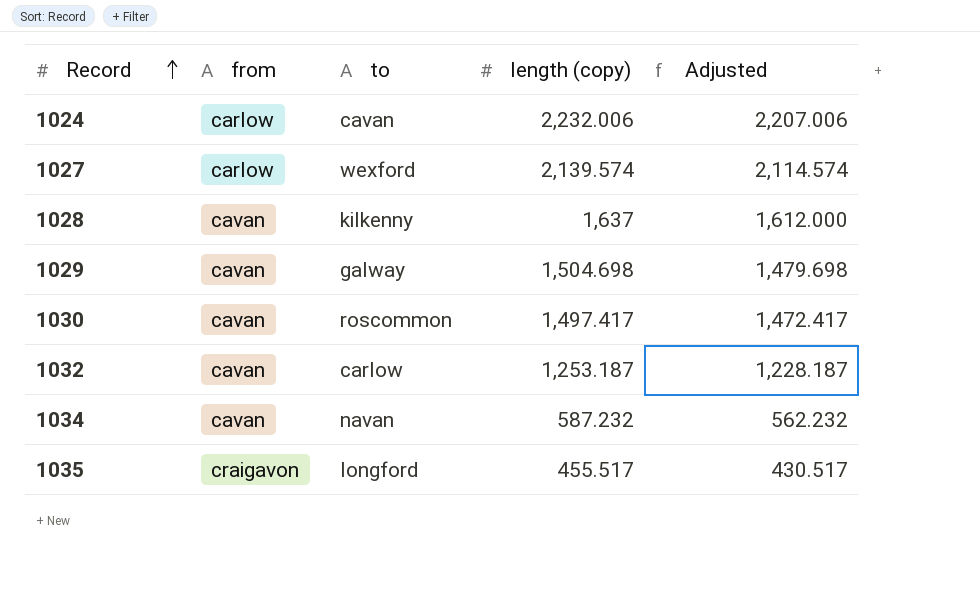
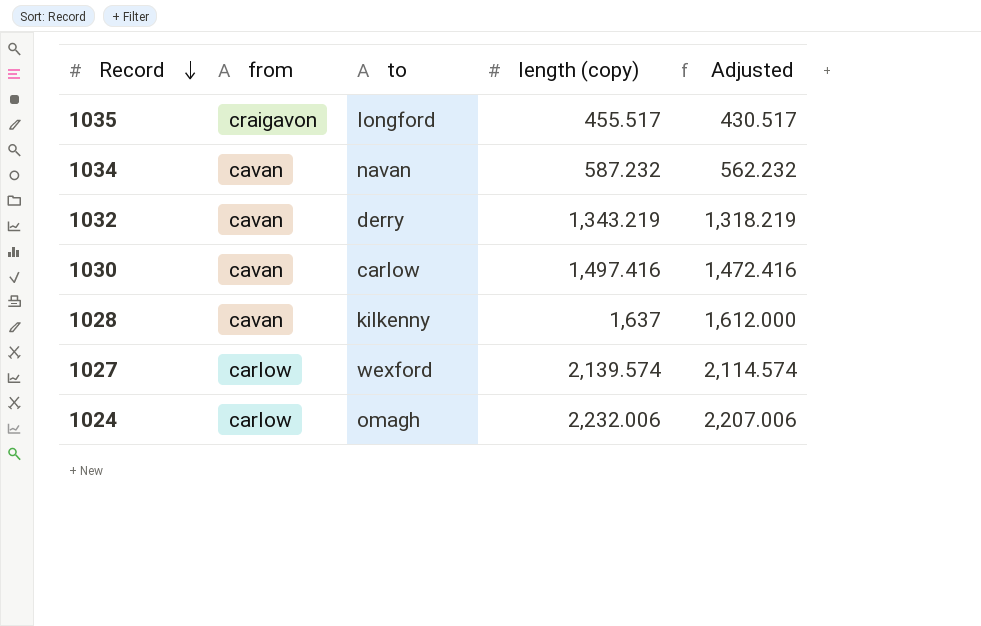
row order: Record ascending -> Record descending
row 1029: cavan | galway | 1,504.698 | 1,479.698 -> none
1032 | to: carlow -> derry
1032 | length (copy): 1,253.187 -> 1,343.219
1032 | Adjusted: 1,228.187 -> 1,318.219
1030 | to: roscommon -> carlow
1030 | length (copy): 1,497.417 -> 1,497.416
1030 | Adjusted: 1,472.417 -> 1,472.416
1024 | to: cavan -> omagh

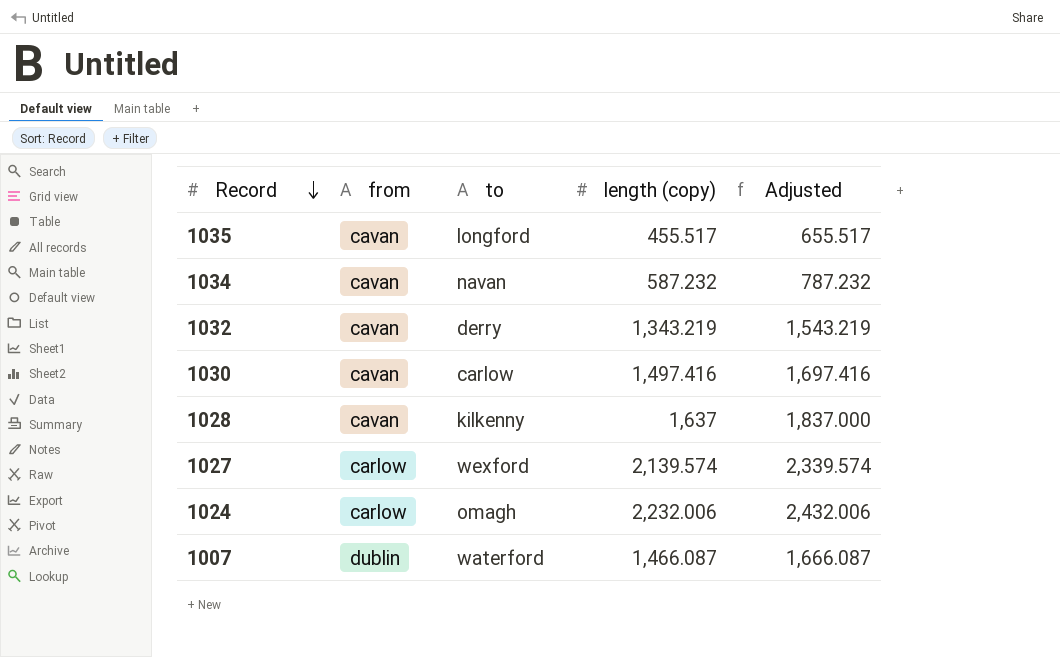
column Adjusted | formula: [length (copy)] - 25 -> [length (copy)] + 200
1035 | from: craigavon -> cavan
row 1007: none -> dublin | waterford | 1,466.087 | 1,666.087

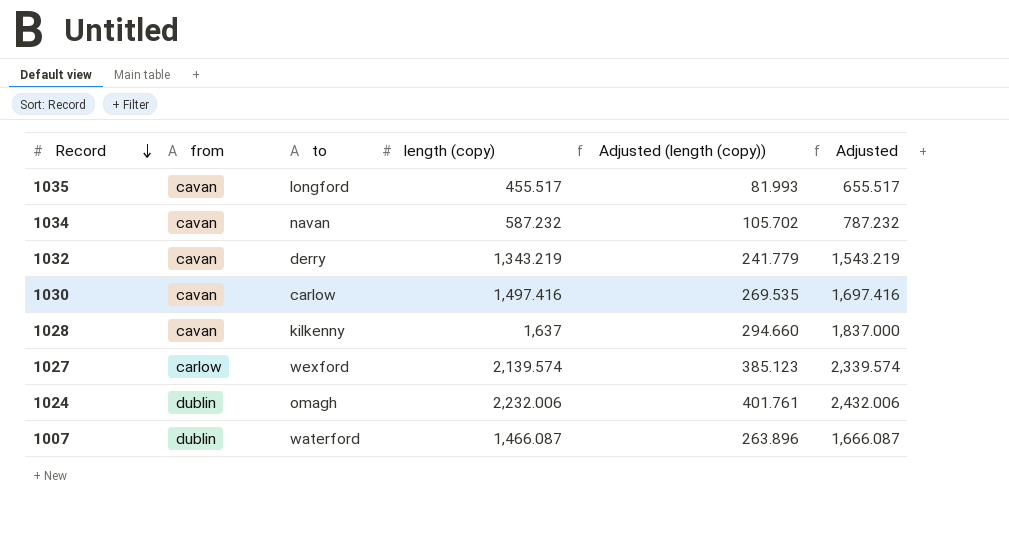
column Adjusted (length (copy)) | formula: none -> [length (copy)] * 0.18
1024 | from: carlow -> dublin

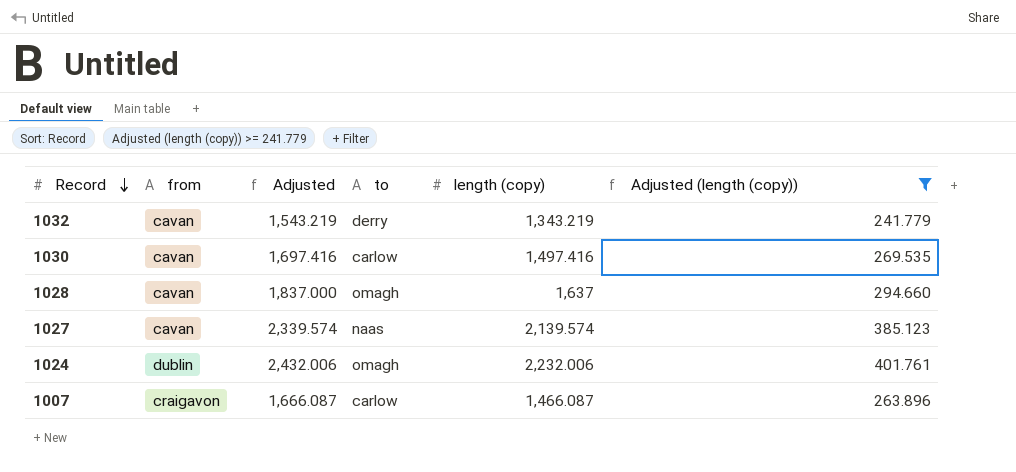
filter: none -> Adjusted (length (copy)) >= 241.779
column Adjusted | position: 6 -> 3
1028 | to: kilkenny -> omagh
1027 | from: carlow -> cavan
1027 | to: wexford -> naas
1007 | from: dublin -> craigavon
1007 | to: waterford -> carlow

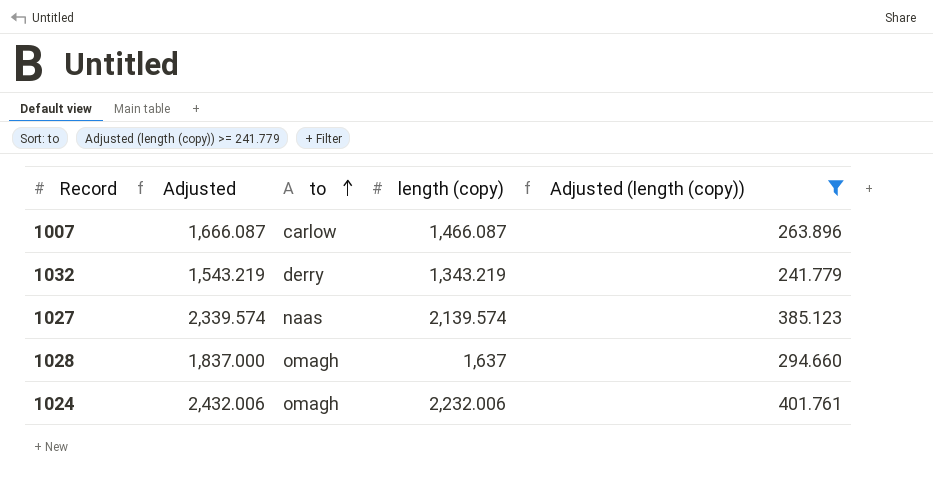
row order: Record descending -> to ascending
column from | position: 2 -> none
row 1030: cavan | 1,697.416 | carlow | 1,497.416 | 269.535 -> none

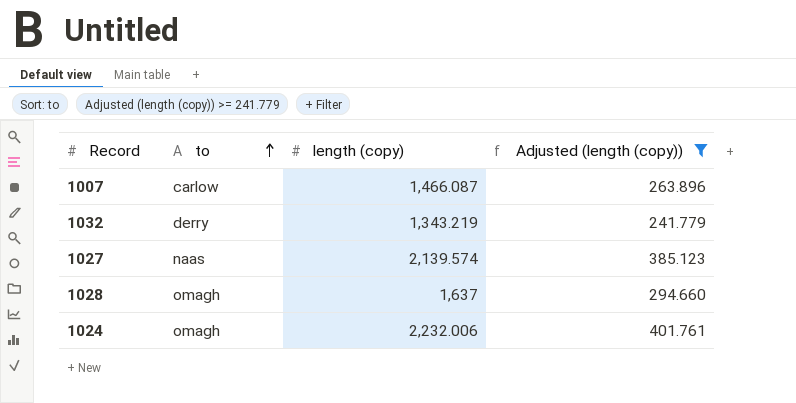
column Adjusted | formula: [length (copy)] + 200 -> none

